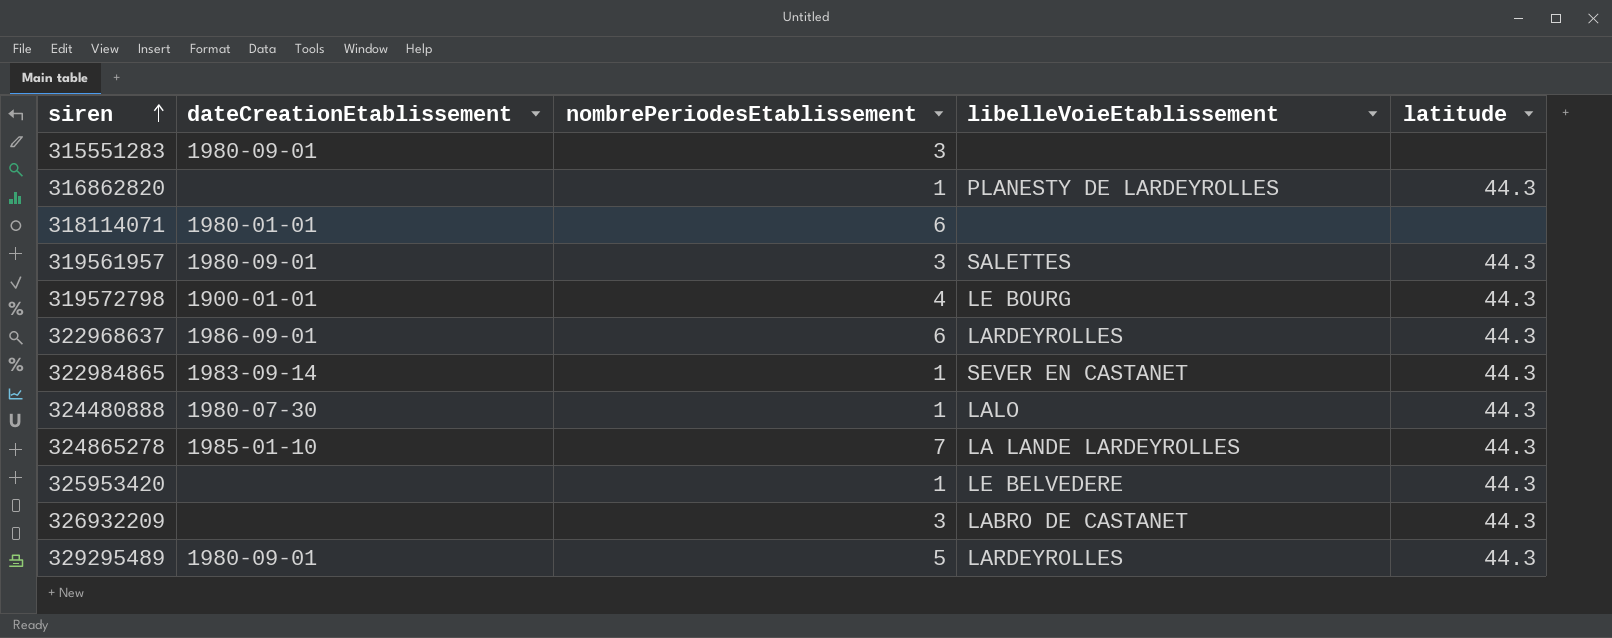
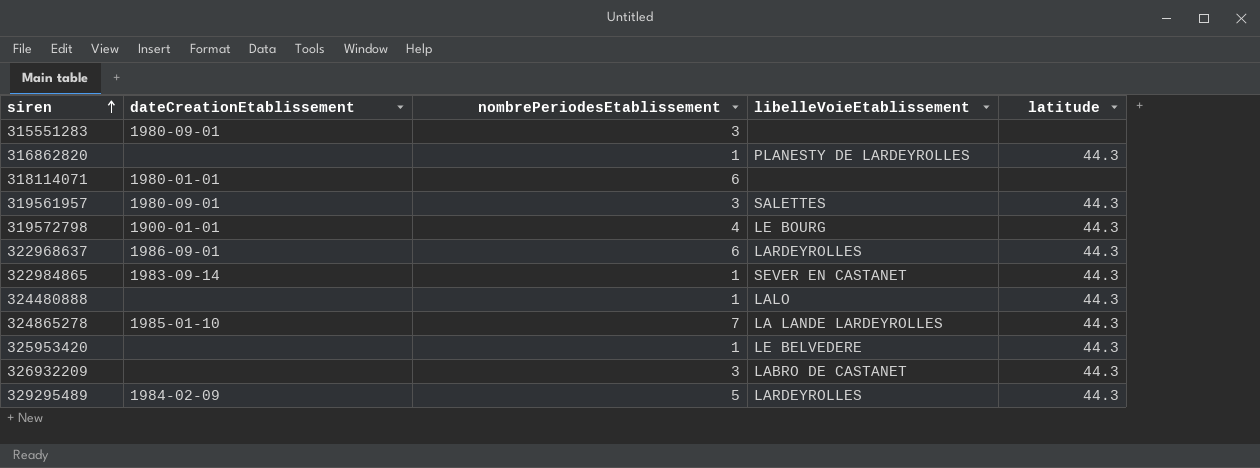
324480888 | dateCreationEtablissement: 1980-07-30 -> none
329295489 | dateCreationEtablissement: 1980-09-01 -> 1984-02-09

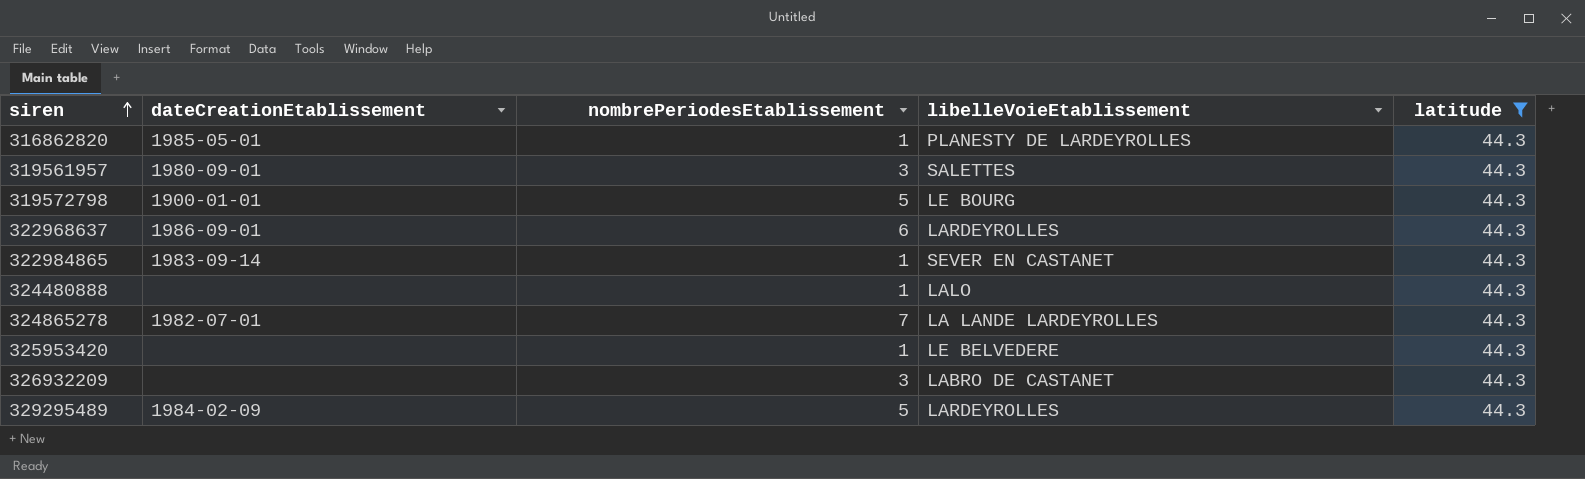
filter: none -> latitude = 44.3
316862820 | dateCreationEtablissement: none -> 1985-05-01
319572798 | nombrePeriodesEtablissement: 4 -> 5
324865278 | dateCreationEtablissement: 1985-01-10 -> 1982-07-01

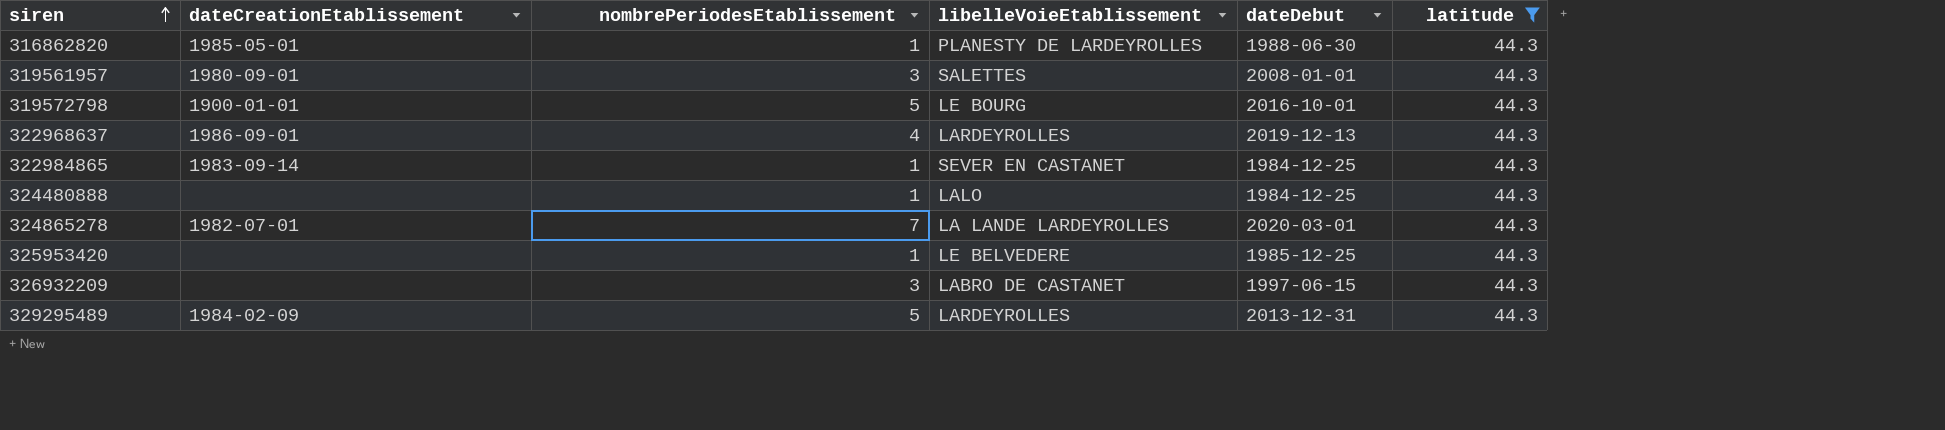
column dateDebut | position: none -> 5
322968637 | nombrePeriodesEtablissement: 6 -> 4

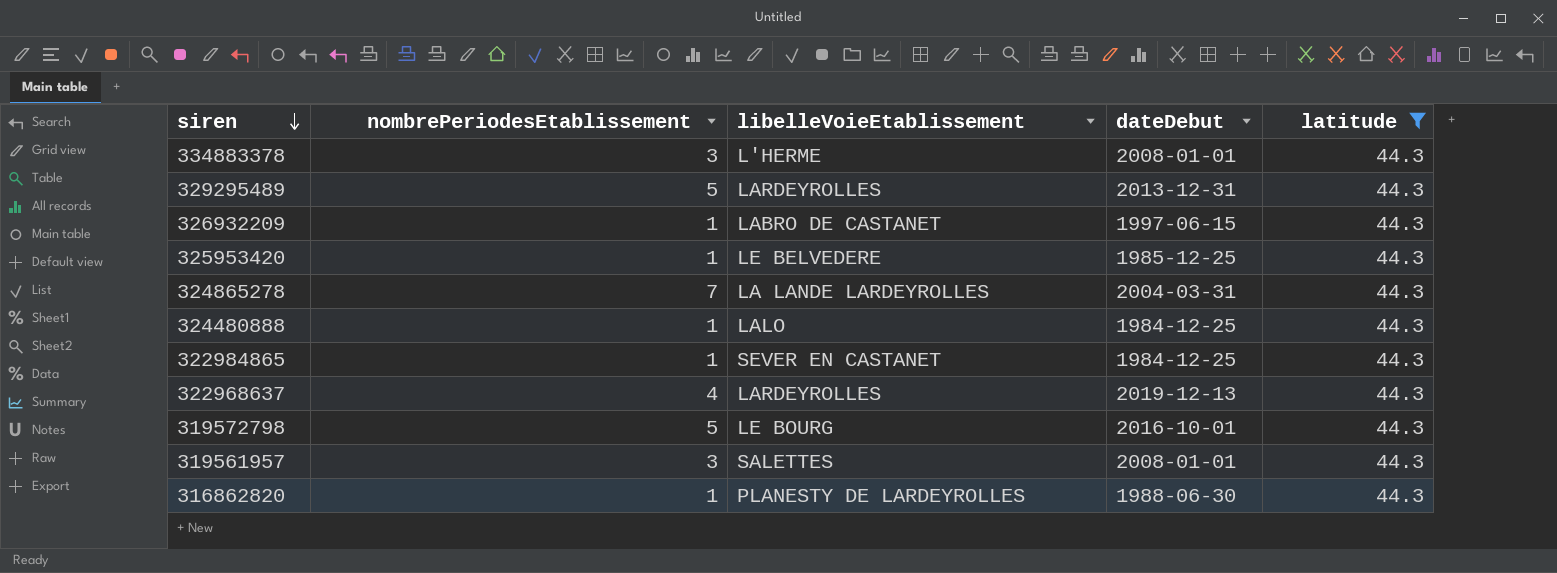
row order: siren ascending -> siren descending
column dateCreationEtablissement | position: 2 -> none
row 334883378: none -> 3 | L'HERME | 2008-01-01 | 44.3
326932209 | nombrePeriodesEtablissement: 3 -> 1
324865278 | dateDebut: 2020-03-01 -> 2004-03-31

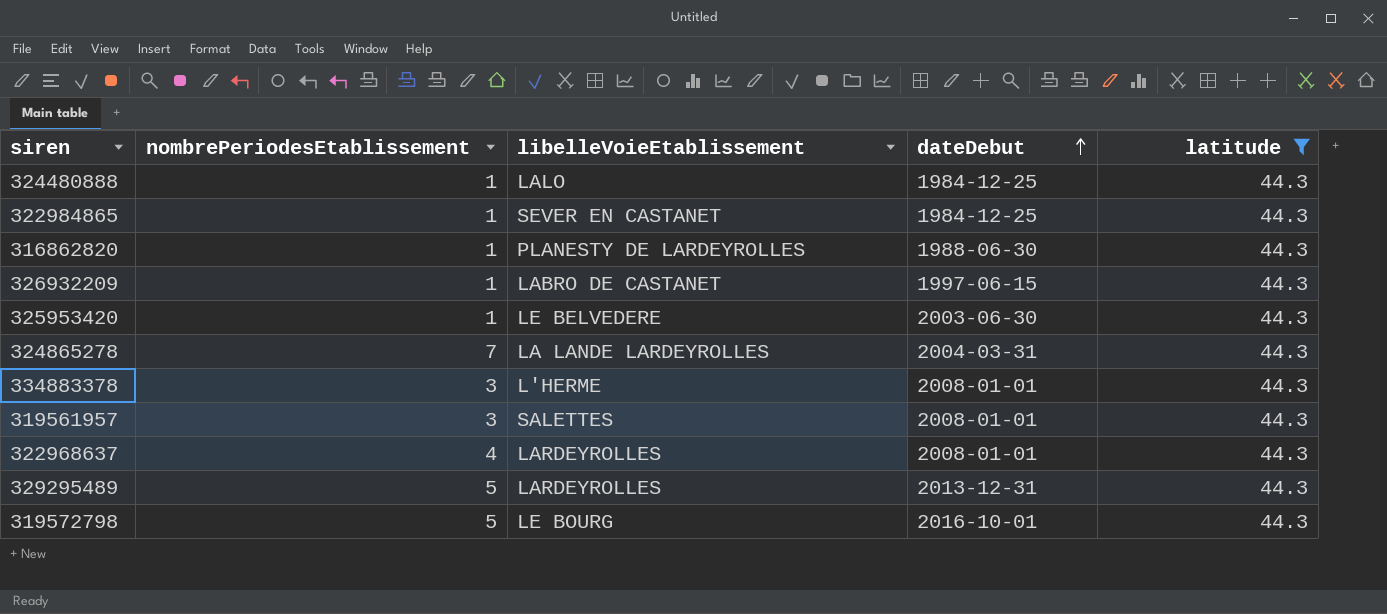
row order: siren descending -> dateDebut ascending
325953420 | dateDebut: 1985-12-25 -> 2003-06-30
322968637 | dateDebut: 2019-12-13 -> 2008-01-01

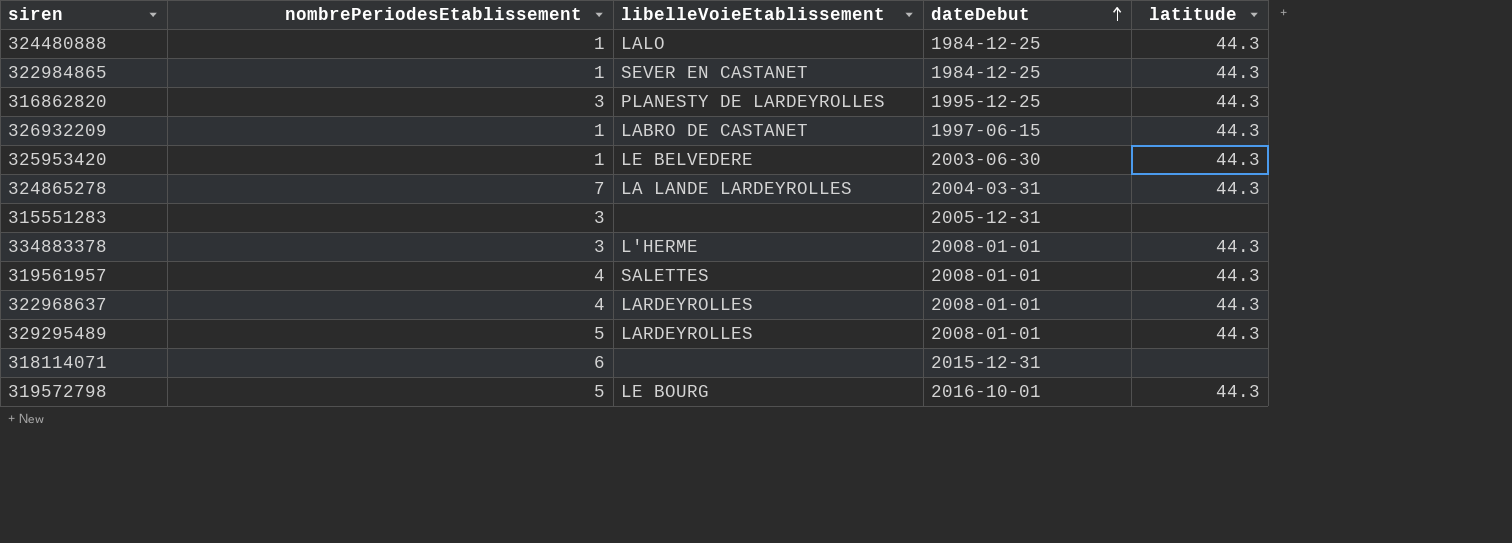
filter: latitude = 44.3 -> none
316862820 | nombrePeriodesEtablissement: 1 -> 3
316862820 | dateDebut: 1988-06-30 -> 1995-12-25
319561957 | nombrePeriodesEtablissement: 3 -> 4
329295489 | dateDebut: 2013-12-31 -> 2008-01-01

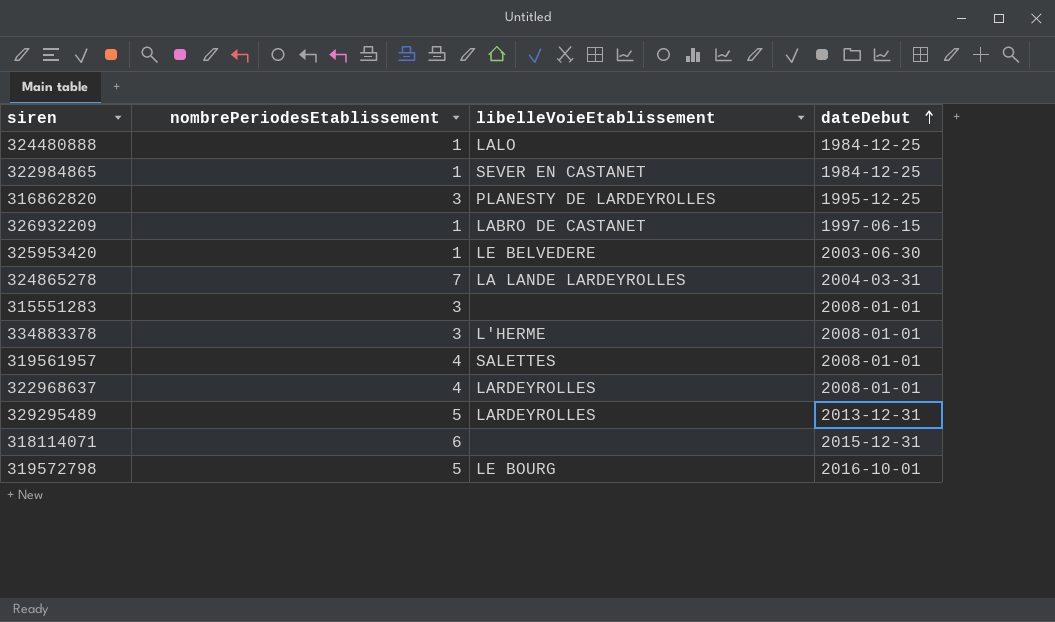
column latitude | position: 5 -> none
315551283 | dateDebut: 2005-12-31 -> 2008-01-01
329295489 | dateDebut: 2008-01-01 -> 2013-12-31

